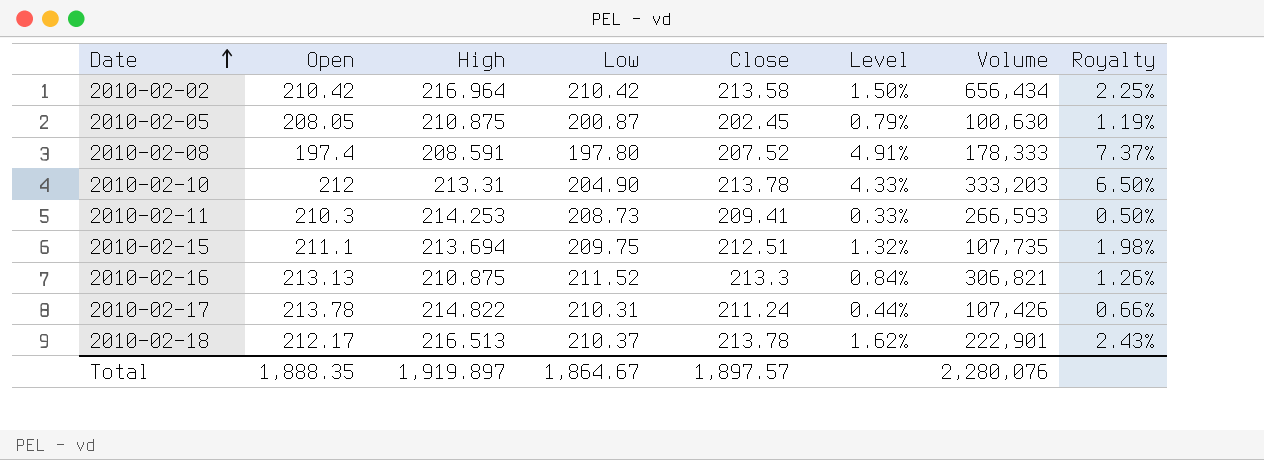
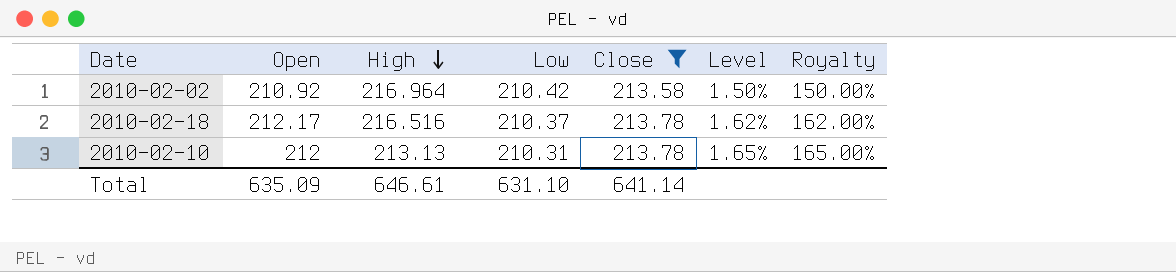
filter: none -> Close >= 213.58
row order: Date ascending -> High descending
column Volume | position: 7 -> none
column Royalty | formula: [Level] * 1.5 -> [Level] * 100
2010-02-02 | Open: 210.42 -> 210.92
2010-02-18 | High: 216.513 -> 216.516
2010-02-10 | High: 213.31 -> 213.13
2010-02-10 | Low: 204.90 -> 210.31
2010-02-10 | Level: 4.33% -> 1.65%
Total | Open: 1,888.35 -> 635.09
Total | High: 1,919.897 -> 646.61
Total | Low: 1,864.67 -> 631.10
Total | Close: 1,897.57 -> 641.14

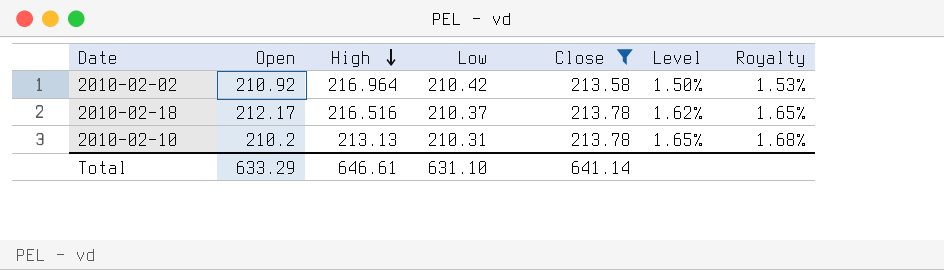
column Royalty | formula: [Level] * 100 -> [Level] * 1.02
2010-02-10 | Open: 212 -> 210.2
Total | Open: 635.09 -> 633.29

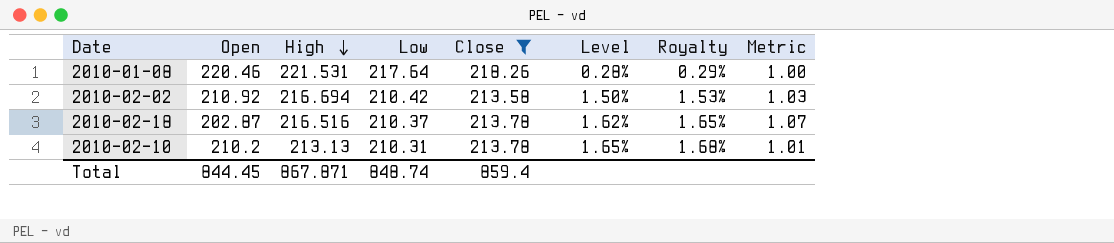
column Metric | formula: none -> [High] / [Open]
row 2010-01-08: none -> 220.46 | 221.531 | 217.64 | 218.26 | 0.28% | 0.29% | 1.00
2010-02-02 | High: 216.964 -> 216.694
2010-02-18 | Open: 212.17 -> 202.87
Total | Open: 633.29 -> 844.45
Total | High: 646.61 -> 867.871
Total | Low: 631.10 -> 848.74
Total | Close: 641.14 -> 859.4

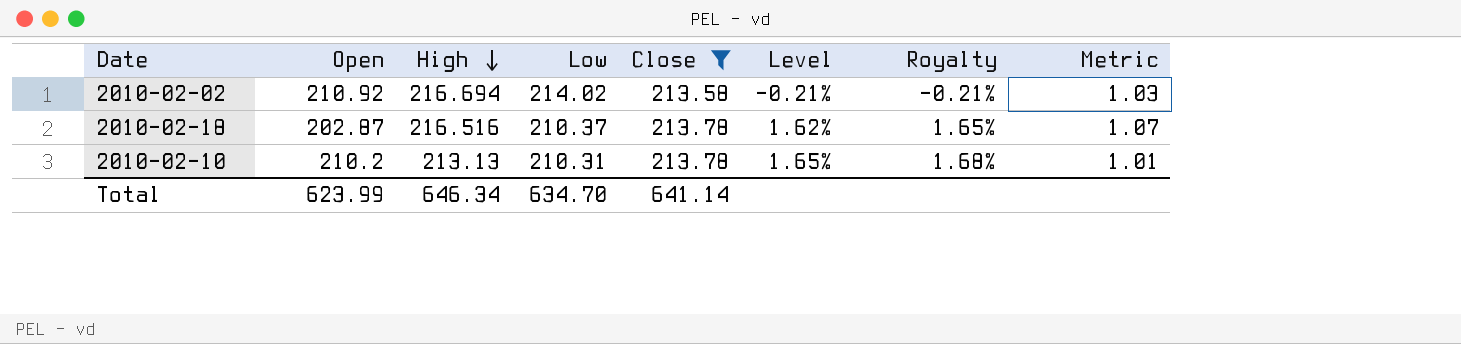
row 2010-01-08: 220.46 | 221.531 | 217.64 | 218.26 | 0.28% | 0.29% | 1.00 -> none
2010-02-02 | Low: 210.42 -> 214.02
2010-02-02 | Level: 1.50% -> -0.21%
2010-02-02 | Royalty: 1.53% -> -0.21%
Total | Open: 844.45 -> 623.99
Total | High: 867.871 -> 646.34
Total | Low: 848.74 -> 634.70
Total | Close: 859.4 -> 641.14

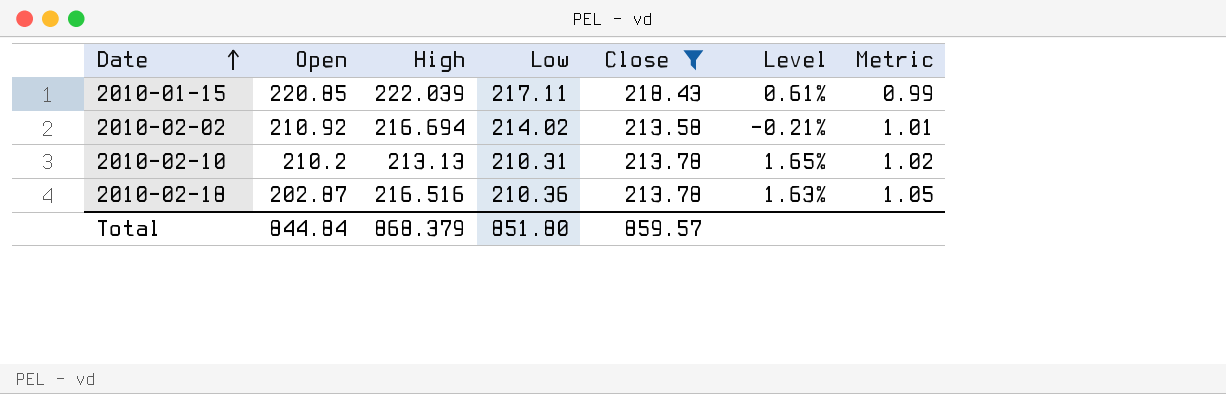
row order: High descending -> Date ascending
column Royalty | formula: [Level] * 1.02 -> none
column Metric | formula: [High] / [Open] -> [Close] / [Open]
row 2010-01-15: none -> 220.85 | 222.039 | 217.11 | 218.43 | 0.61% | 0.99
2010-02-18 | Low: 210.37 -> 210.36
2010-02-18 | Level: 1.62% -> 1.63%
Total | Open: 623.99 -> 844.84
Total | High: 646.34 -> 868.379
Total | Low: 634.70 -> 851.80
Total | Close: 641.14 -> 859.57

